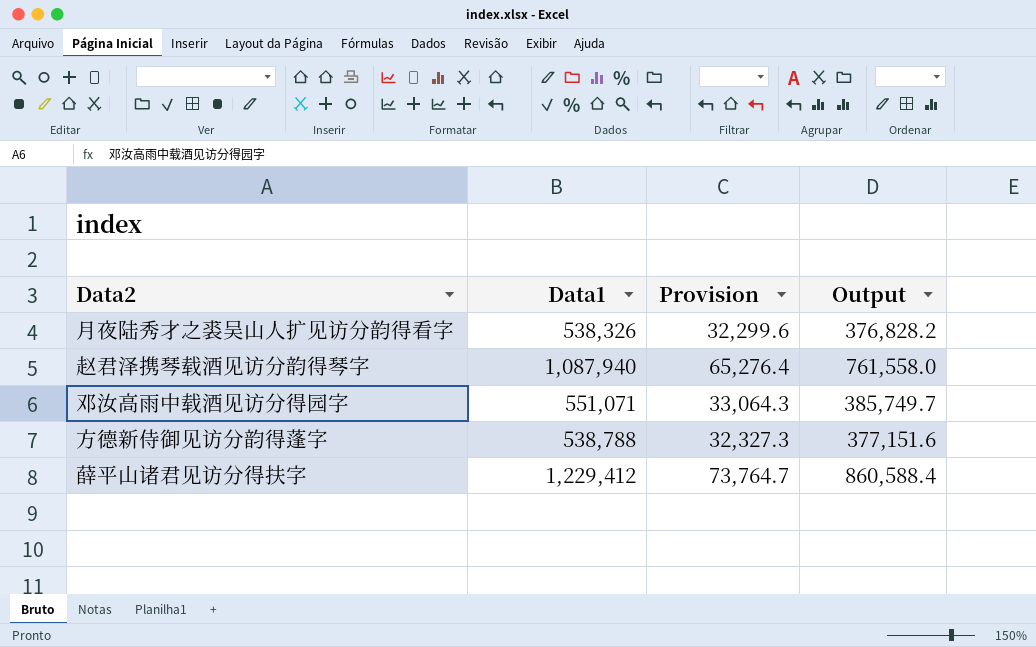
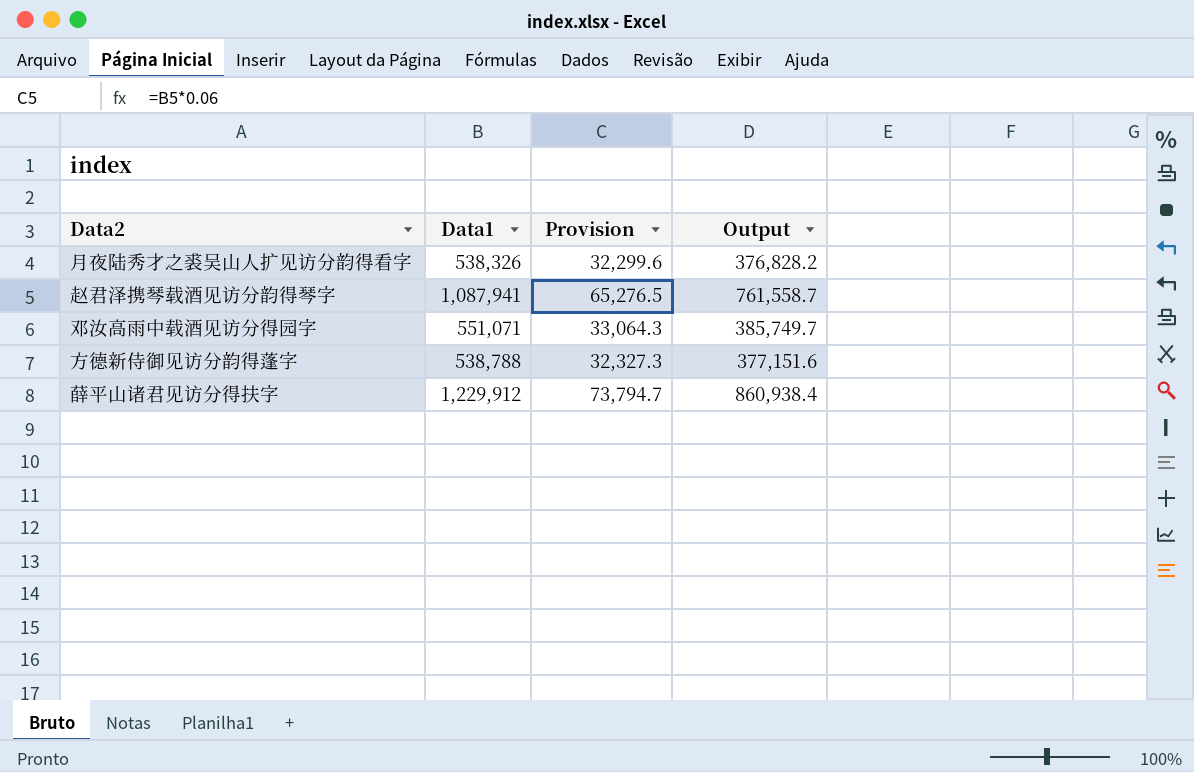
赵君泽携琴载酒见访分韵得琴字 | Data1: 1,087,940 -> 1,087,941
赵君泽携琴载酒见访分韵得琴字 | Provision: 65,276.4 -> 65,276.5
赵君泽携琴载酒见访分韵得琴字 | Output: 761,558.0 -> 761,558.7
薛平山诸君见访分得扶字 | Data1: 1,229,412 -> 1,229,912
薛平山诸君见访分得扶字 | Provision: 73,764.7 -> 73,794.7
薛平山诸君见访分得扶字 | Output: 860,588.4 -> 860,938.4

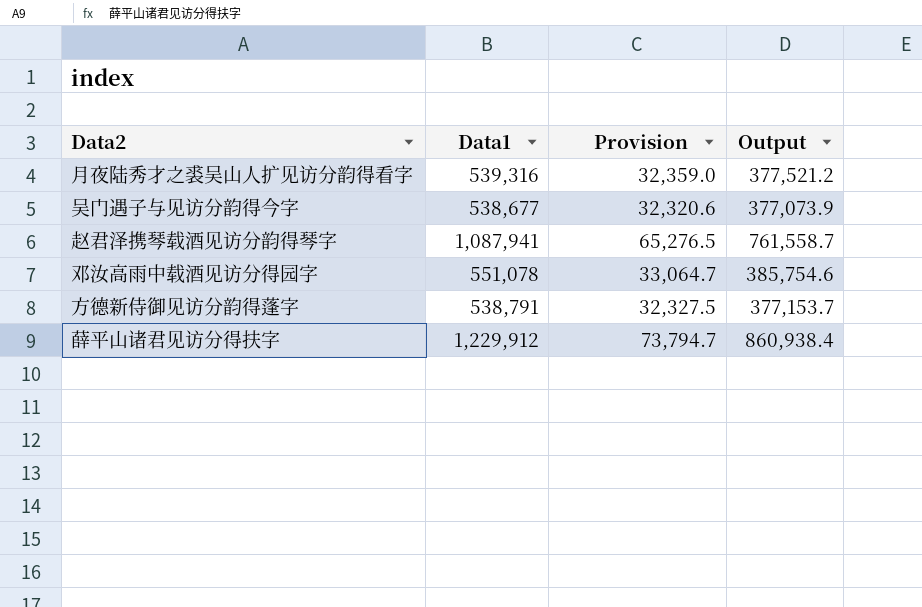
月夜陆秀才之裘吴山人扩见访分韵得看字 | Data1: 538,326 -> 539,316
月夜陆秀才之裘吴山人扩见访分韵得看字 | Provision: 32,299.6 -> 32,359.0
月夜陆秀才之裘吴山人扩见访分韵得看字 | Output: 376,828.2 -> 377,521.2
row 吴门遇子与见访分韵得今字: none -> 538,677 | 32,320.6 | 377,073.9
邓汝高雨中载酒见访分得园字 | Data1: 551,071 -> 551,078
邓汝高雨中载酒见访分得园字 | Provision: 33,064.3 -> 33,064.7
邓汝高雨中载酒见访分得园字 | Output: 385,749.7 -> 385,754.6
方德新侍御见访分韵得蓬字 | Data1: 538,788 -> 538,791
方德新侍御见访分韵得蓬字 | Provision: 32,327.3 -> 32,327.5
方德新侍御见访分韵得蓬字 | Output: 377,151.6 -> 377,153.7

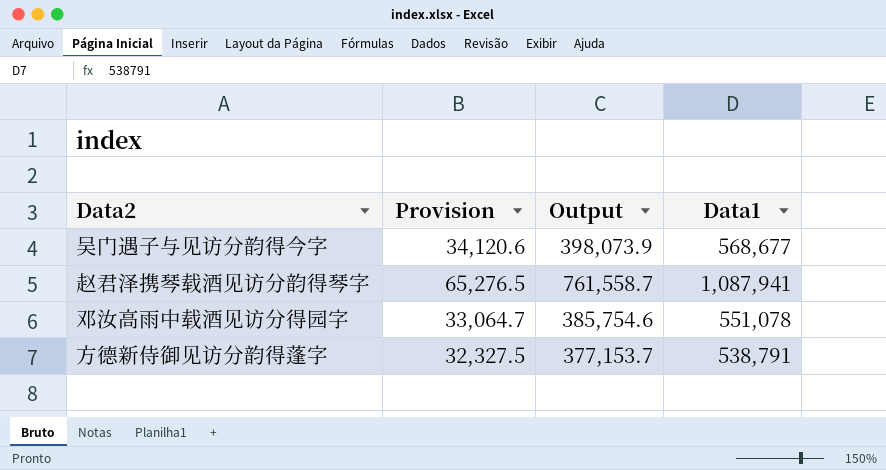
column Data1 | position: 2 -> 4
row 月夜陆秀才之裘吴山人扩见访分韵得看字: 539,316 | 32,359.0 | 377,521.2 -> none
row 薛平山诸君见访分得扶字: 1,229,912 | 73,794.7 | 860,938.4 -> none
吴门遇子与见访分韵得今字 | Provision: 32,320.6 -> 34,120.6
吴门遇子与见访分韵得今字 | Output: 377,073.9 -> 398,073.9
吴门遇子与见访分韵得今字 | Data1: 538,677 -> 568,677

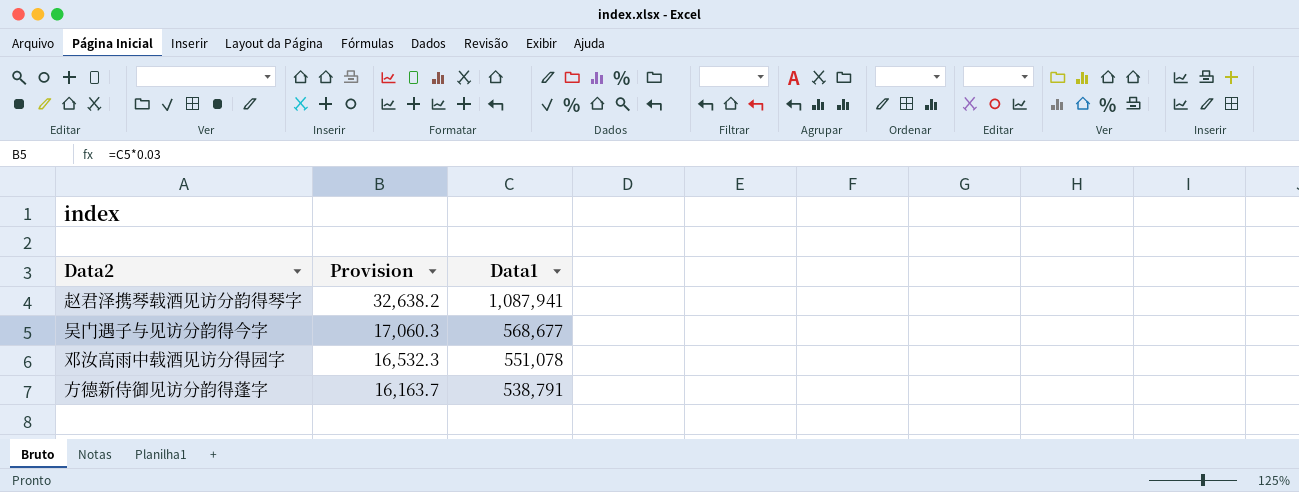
row order: none -> Provision descending
column Output | formula: [Data1] * 0.7 -> none
column Provision | formula: [Data1] * 0.06 -> [Data1] * 0.03

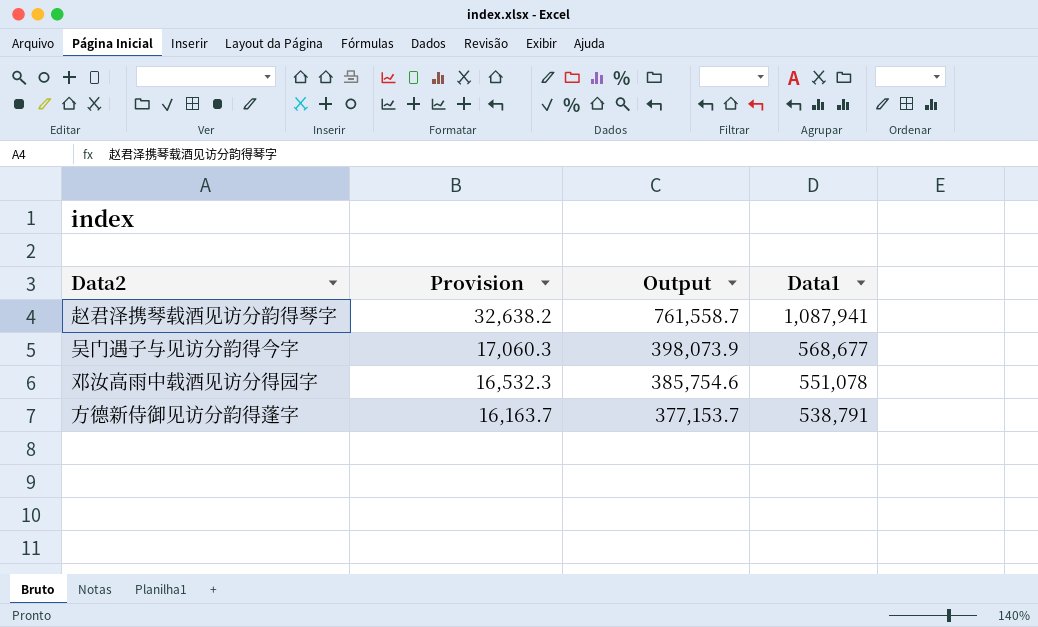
column Output | formula: none -> [Data1] * 0.7

